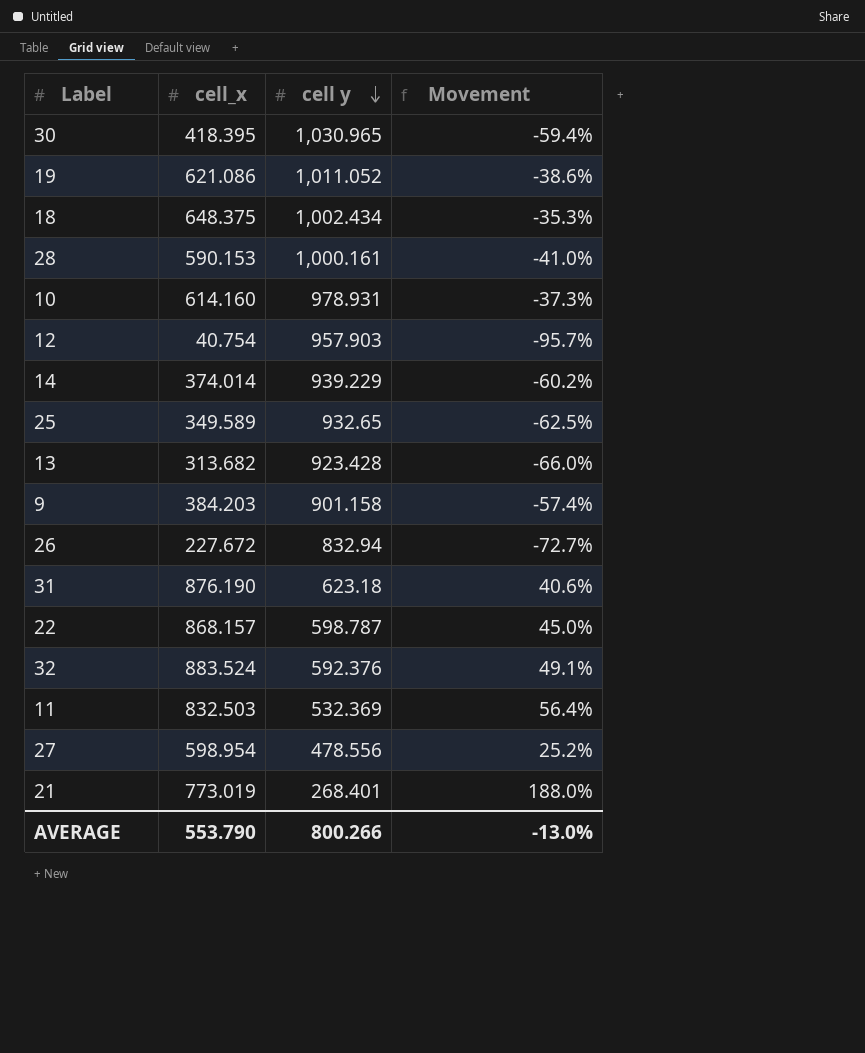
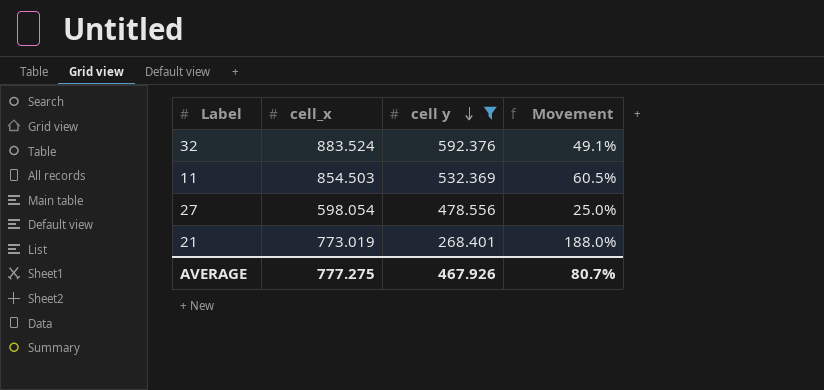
filter: none -> cell y <= 592.376
11 | cell_x: 832.503 -> 854.503
11 | Movement: 56.4% -> 60.5%
27 | cell_x: 598.954 -> 598.054
27 | Movement: 25.2% -> 25.0%
AVERAGE | cell_x: 553.790 -> 777.275
AVERAGE | cell y: 800.266 -> 467.926
AVERAGE | Movement: -13.0% -> 80.7%

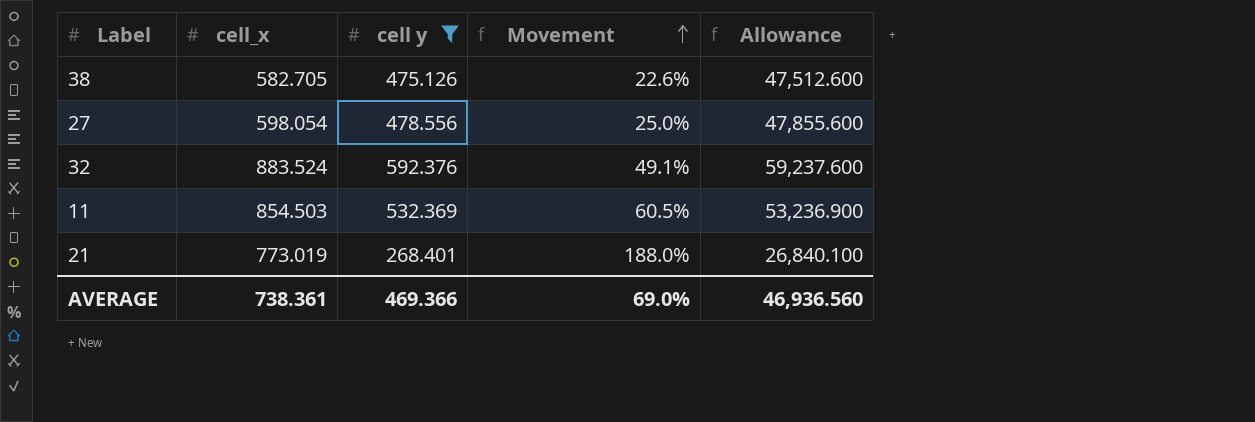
row order: cell y descending -> Movement ascending
column Allowance | formula: none -> [cell y] * 100
row 38: none -> 582.705 | 475.126 | 22.6% | 47,512.600
AVERAGE | cell_x: 777.275 -> 738.361
AVERAGE | cell y: 467.926 -> 469.366
AVERAGE | Movement: 80.7% -> 69.0%

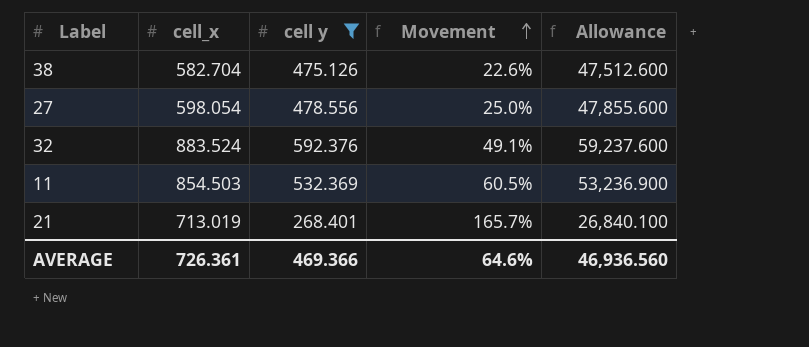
38 | cell_x: 582.705 -> 582.704
21 | cell_x: 773.019 -> 713.019
21 | Movement: 188.0% -> 165.7%
AVERAGE | cell_x: 738.361 -> 726.361
AVERAGE | Movement: 69.0% -> 64.6%

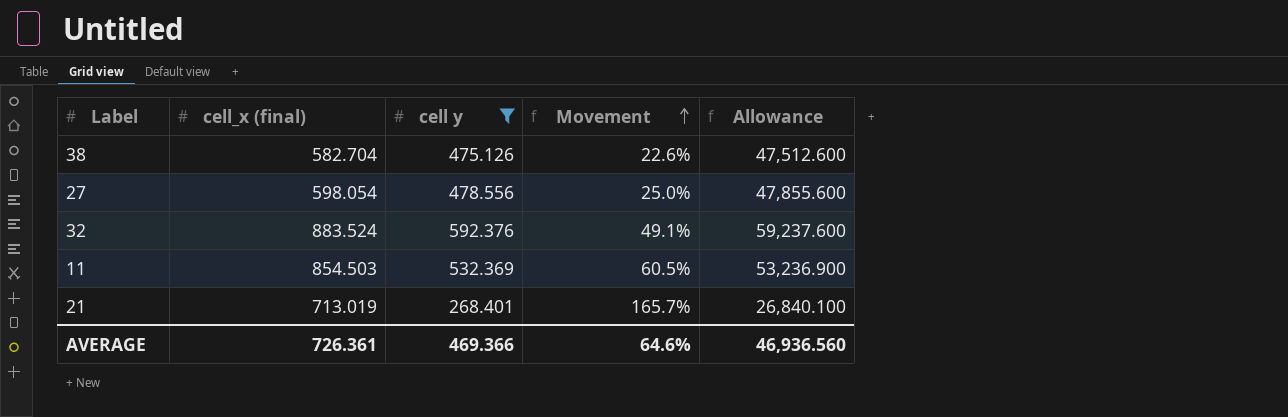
column name: cell_x -> cell_x (final)

